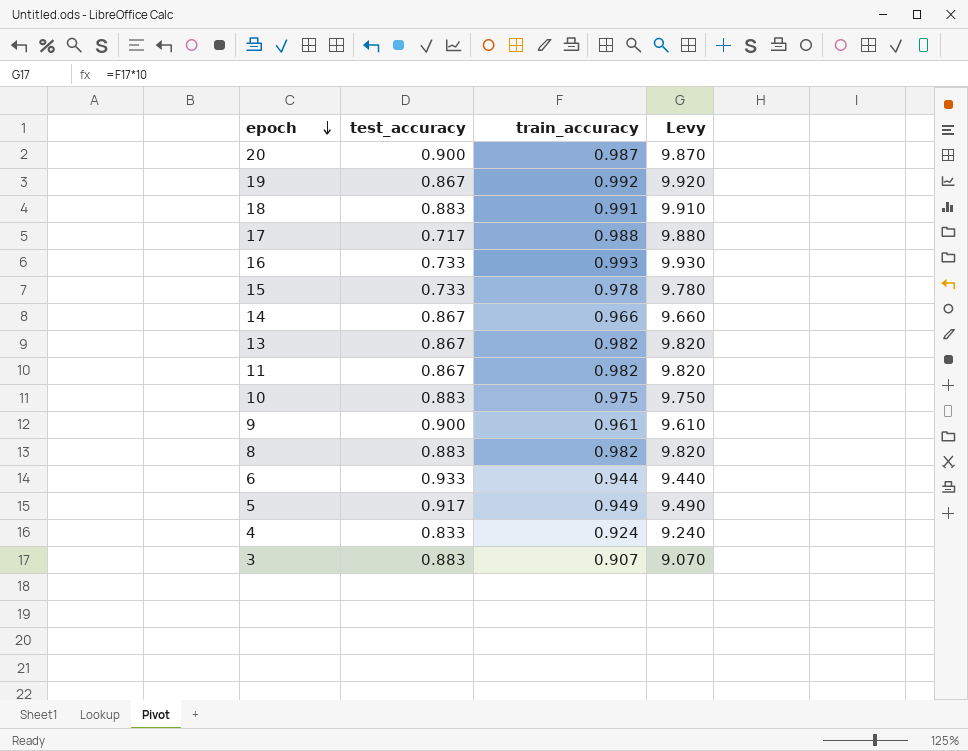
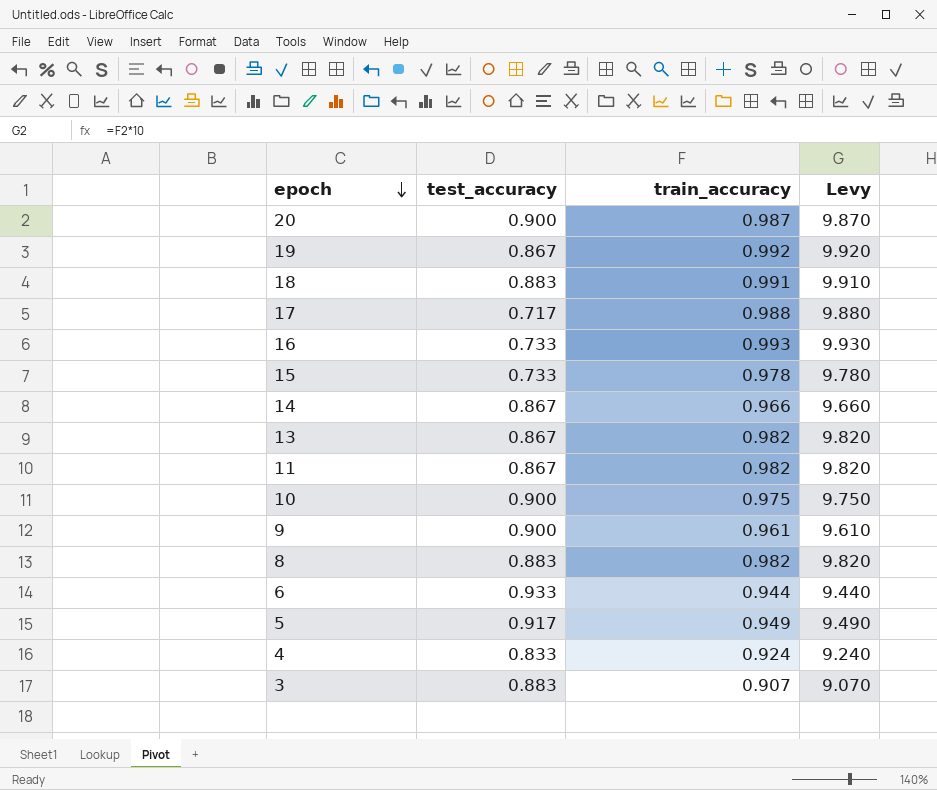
10 | test_accuracy: 0.883 -> 0.900

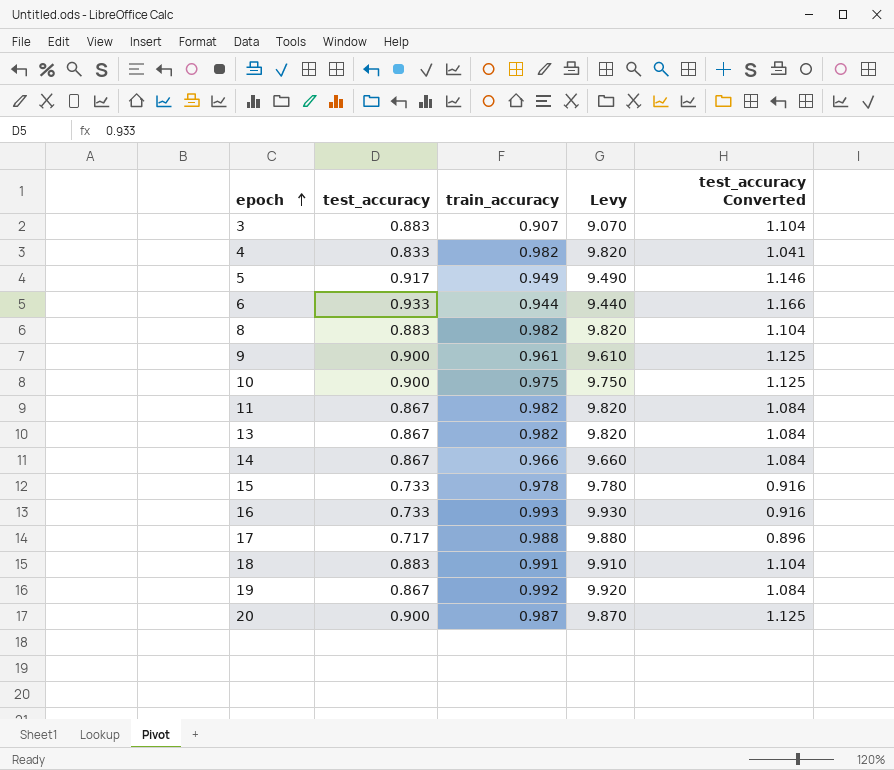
row order: epoch descending -> epoch ascending
column test_accuracy Converted | formula: none -> [test_accuracy] * 1.25
4 | train_accuracy: 0.924 -> 0.982
4 | Levy: 9.240 -> 9.820

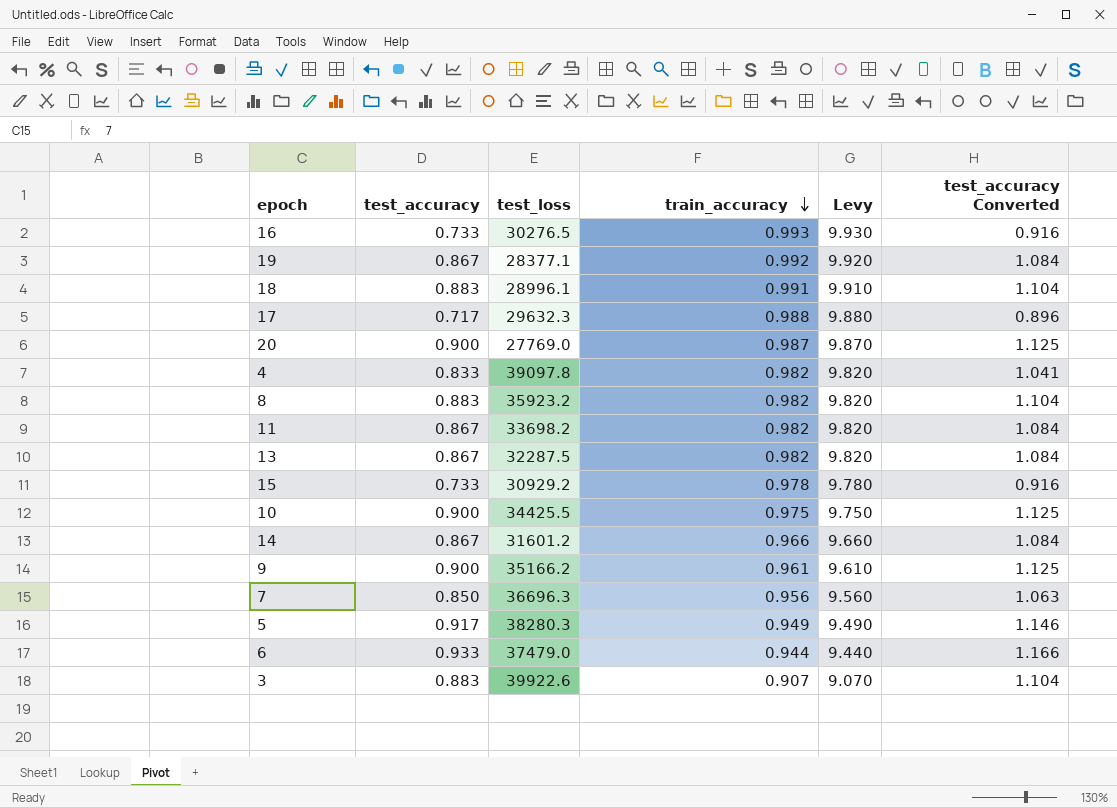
row order: epoch ascending -> train_accuracy descending
column test_loss | position: none -> 3
row 7: none -> 0.850 | 36696.3 | 0.956 | 9.560 | 1.063

